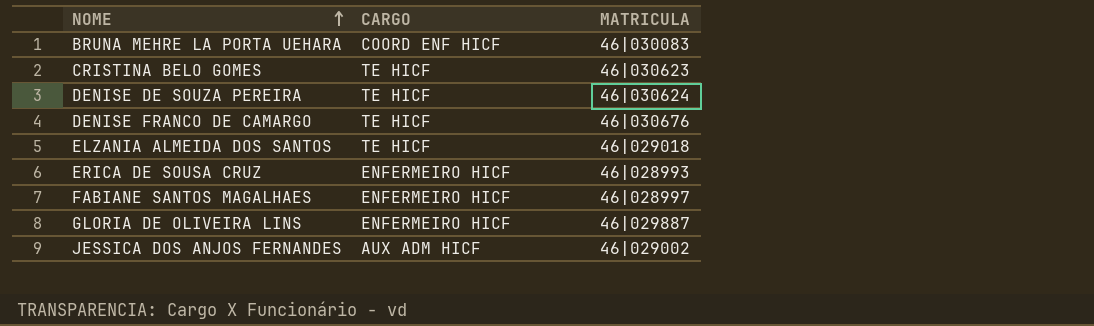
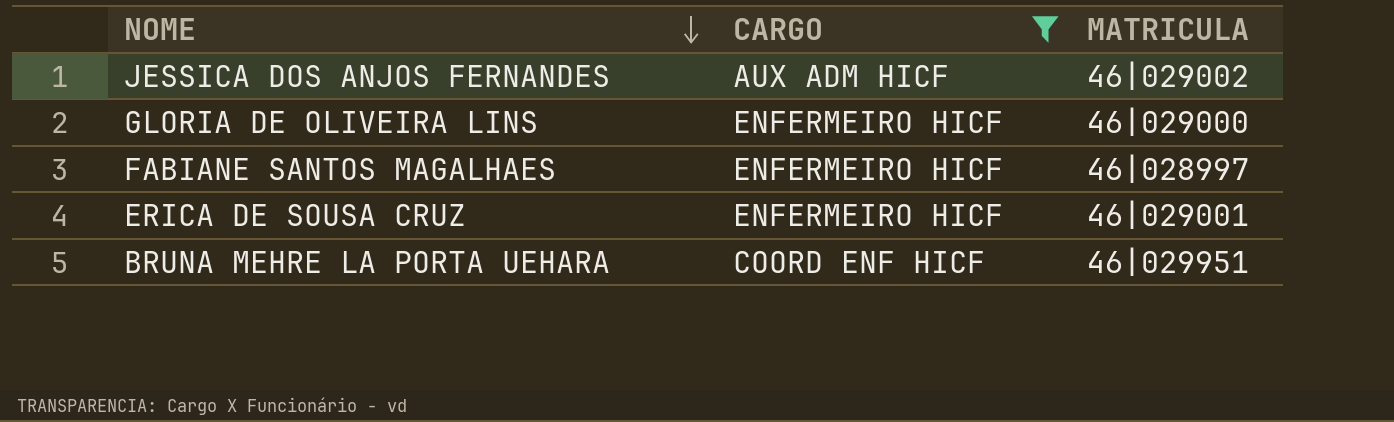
filter: none -> CARGO != TE HICF
row order: NOME ascending -> NOME descending
GLORIA DE OLIVEIRA LINS | MATRICULA: 46|029887 -> 46|029000
ERICA DE SOUSA CRUZ | MATRICULA: 46|028993 -> 46|029001
BRUNA MEHRE LA PORTA UEHARA | MATRICULA: 46|030083 -> 46|029951

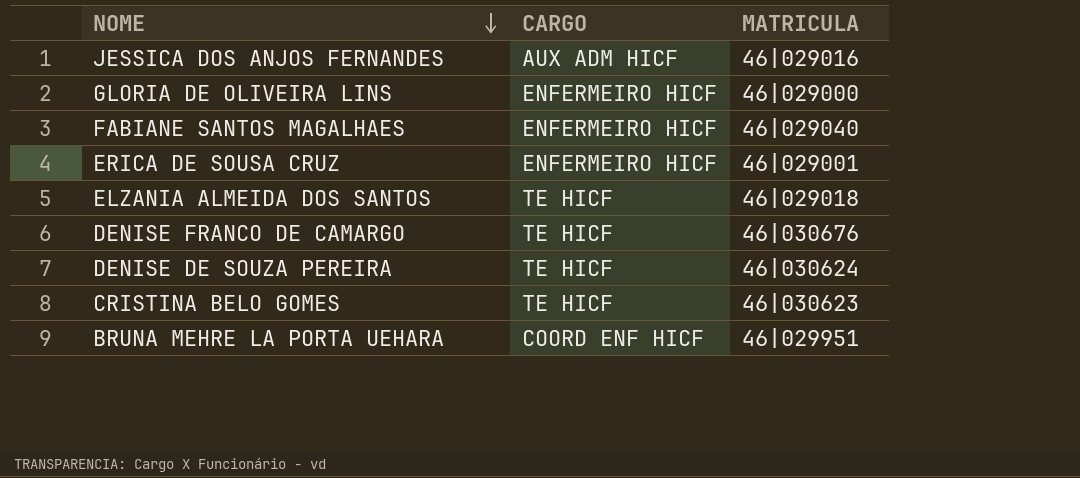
filter: CARGO != TE HICF -> none
JESSICA DOS ANJOS FERNANDES | MATRICULA: 46|029002 -> 46|029016
FABIANE SANTOS MAGALHAES | MATRICULA: 46|028997 -> 46|029040

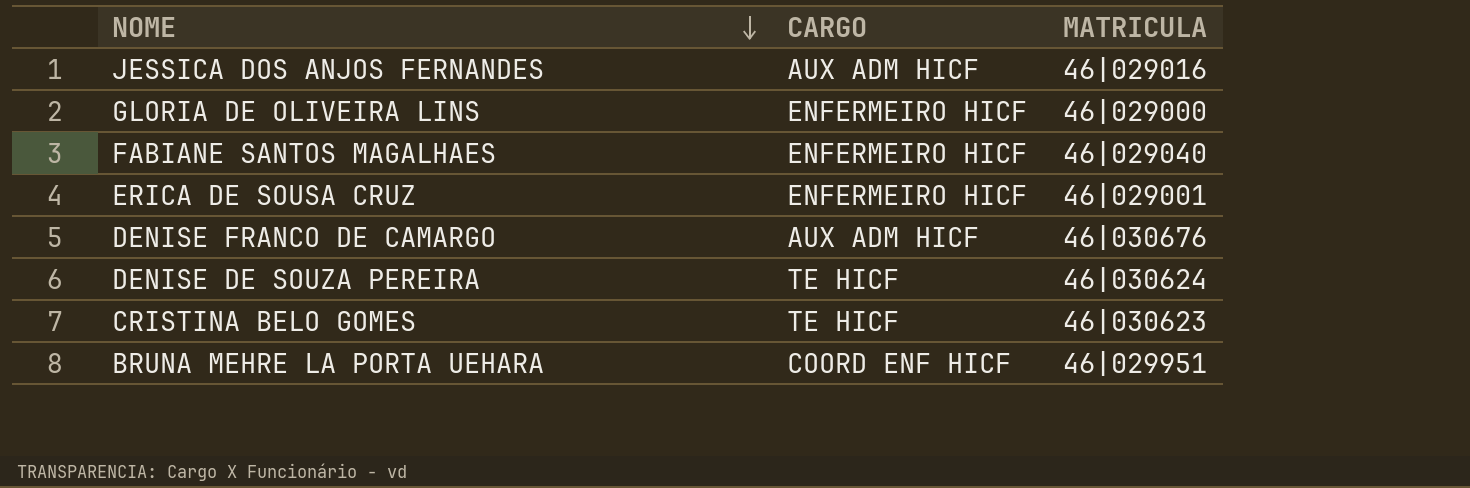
row ELZANIA ALMEIDA DOS SANTOS: TE HICF | 46|029018 -> none
DENISE FRANCO DE CAMARGO | CARGO: TE HICF -> AUX ADM HICF

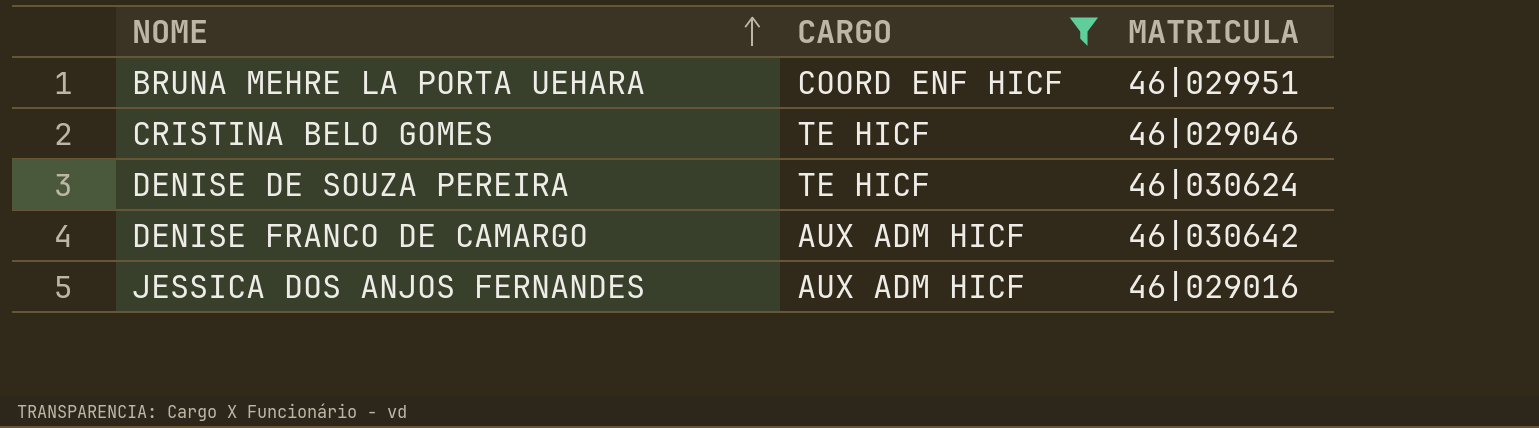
filter: none -> CARGO != ENFERMEIRO HICF
row order: NOME descending -> NOME ascending
CRISTINA BELO GOMES | MATRICULA: 46|030623 -> 46|029046
DENISE FRANCO DE CAMARGO | MATRICULA: 46|030676 -> 46|030642

